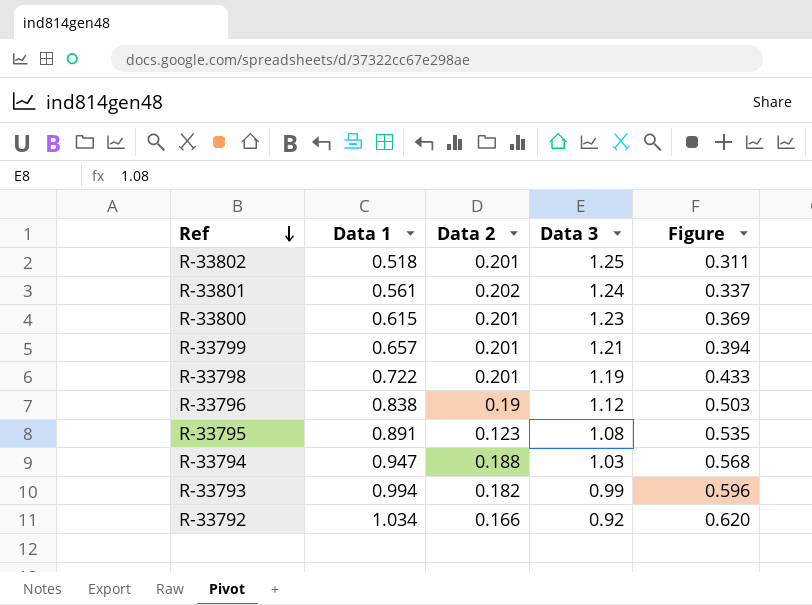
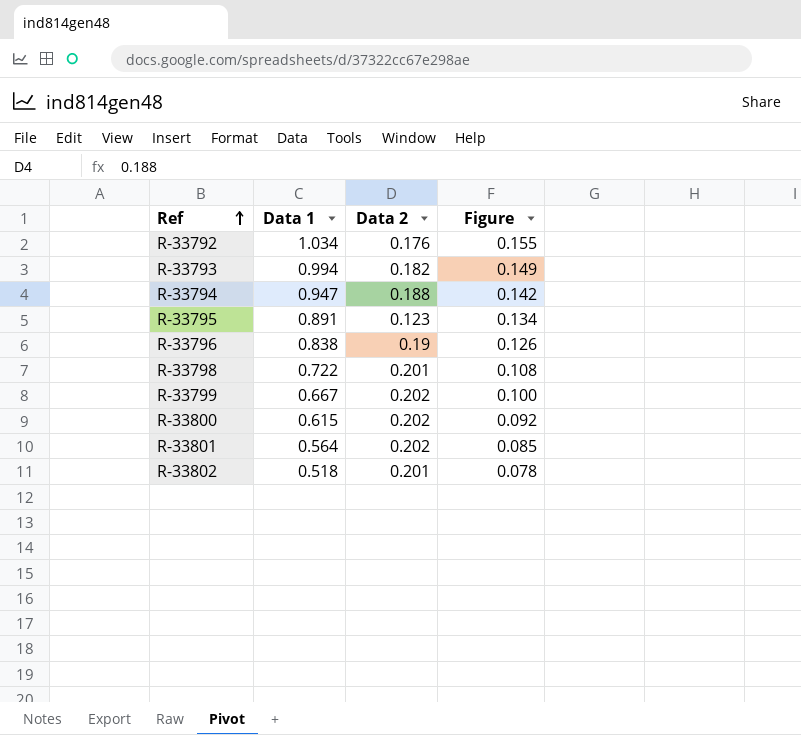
row order: Ref descending -> Ref ascending
column Data 3 | position: 4 -> none
column Figure | formula: [Data 1] * 0.6 -> [Data 1] * 0.15
R-33792 | Data 2: 0.166 -> 0.176
R-33799 | Data 1: 0.657 -> 0.667
R-33799 | Data 2: 0.201 -> 0.202
R-33800 | Data 2: 0.201 -> 0.202
R-33801 | Data 1: 0.561 -> 0.564

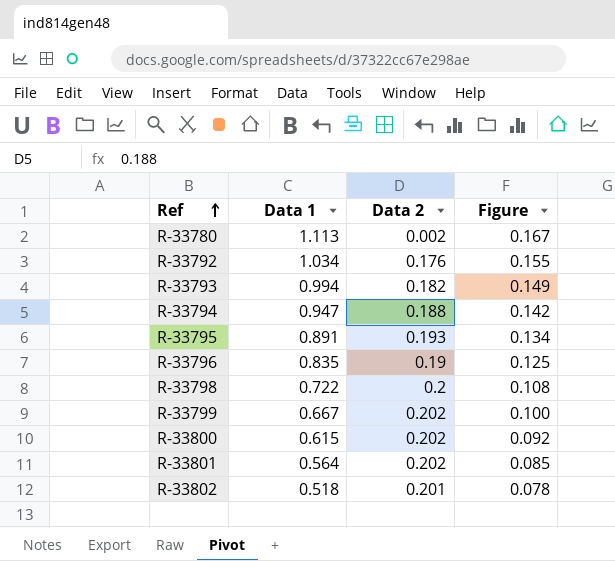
row R-33780: none -> 1.113 | 0.002 | 0.167
R-33795 | Data 2: 0.123 -> 0.193
R-33796 | Data 1: 0.838 -> 0.835
R-33796 | Figure: 0.126 -> 0.125
R-33798 | Data 2: 0.201 -> 0.2

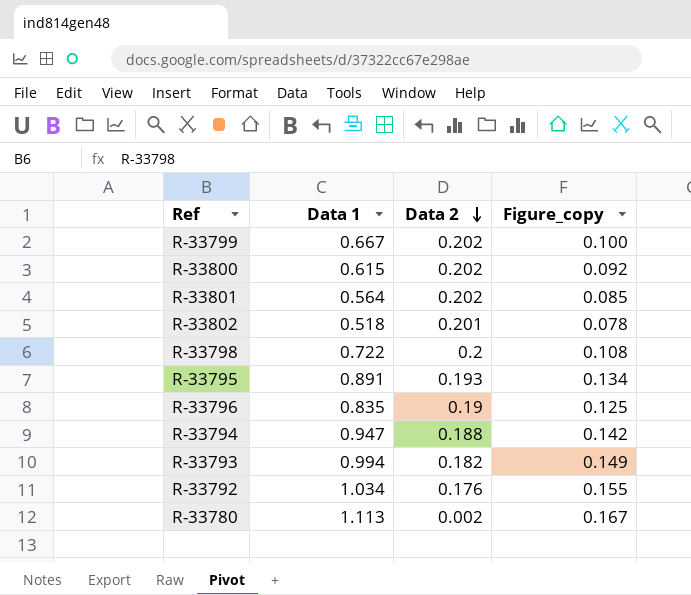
row order: Ref ascending -> Data 2 descending
column name: Figure -> Figure_copy

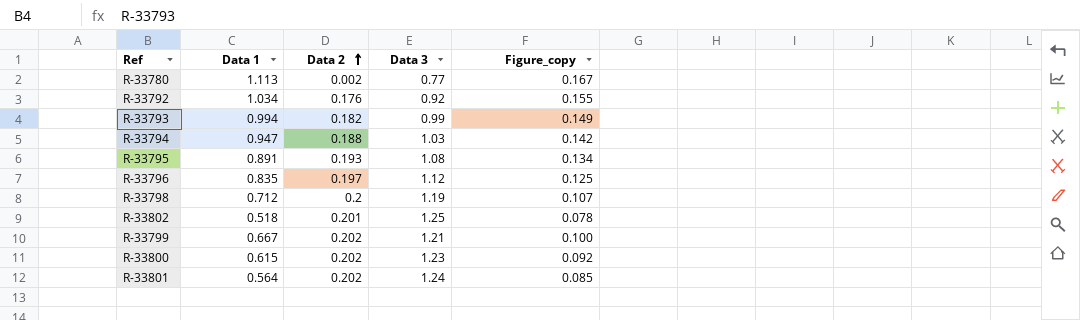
row order: Data 2 descending -> Data 2 ascending
column Data 3 | position: none -> 4
R-33796 | Data 2: 0.19 -> 0.197
R-33798 | Data 1: 0.722 -> 0.712
R-33798 | Figure_copy: 0.108 -> 0.107

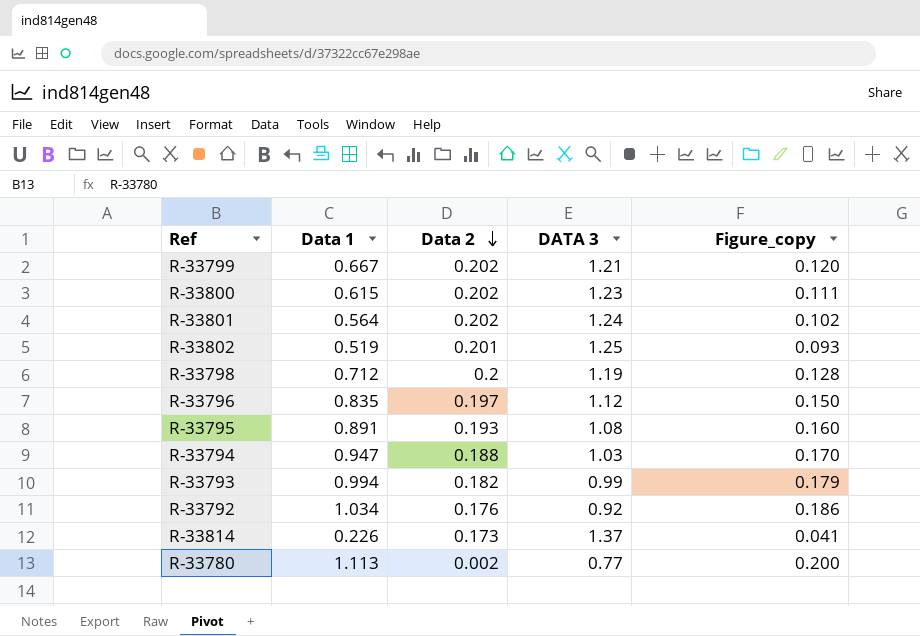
row order: Data 2 ascending -> Data 2 descending
column name: Data 3 -> DATA 3
column Figure_copy | formula: [Data 1] * 0.15 -> [Data 1] * 0.18
R-33802 | Data 1: 0.518 -> 0.519
row R-33814: none -> 0.226 | 0.173 | 1.37 | 0.041

